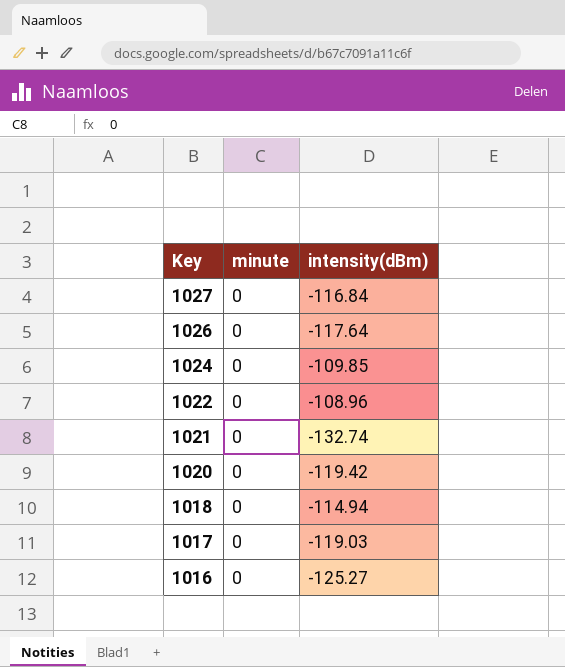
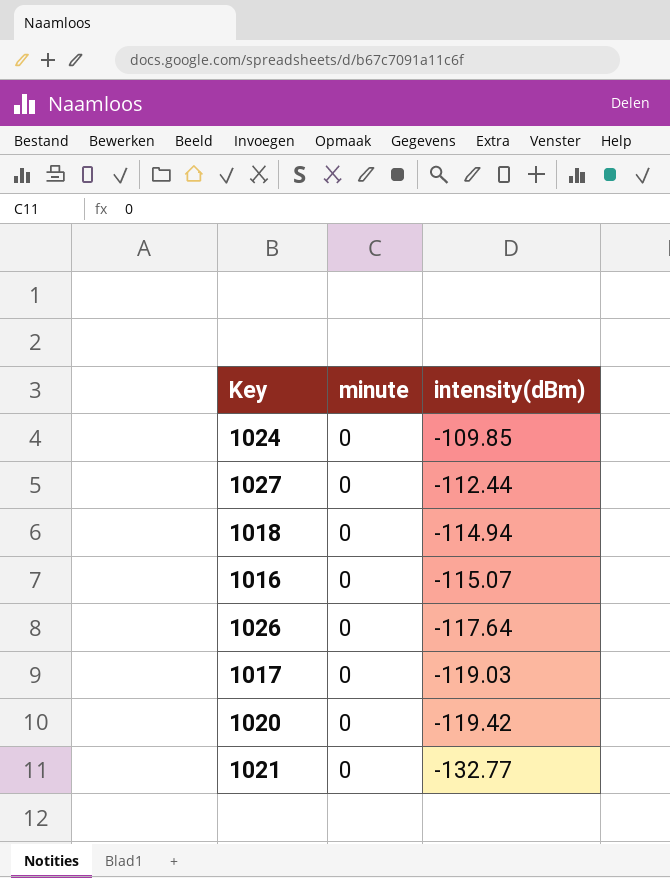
row order: Key descending -> intensity(dBm) descending
row 1022: 0 | -108.96 -> none
1027 | intensity(dBm): -116.84 -> -112.44
1016 | intensity(dBm): -125.27 -> -115.07
1021 | intensity(dBm): -132.74 -> -132.77

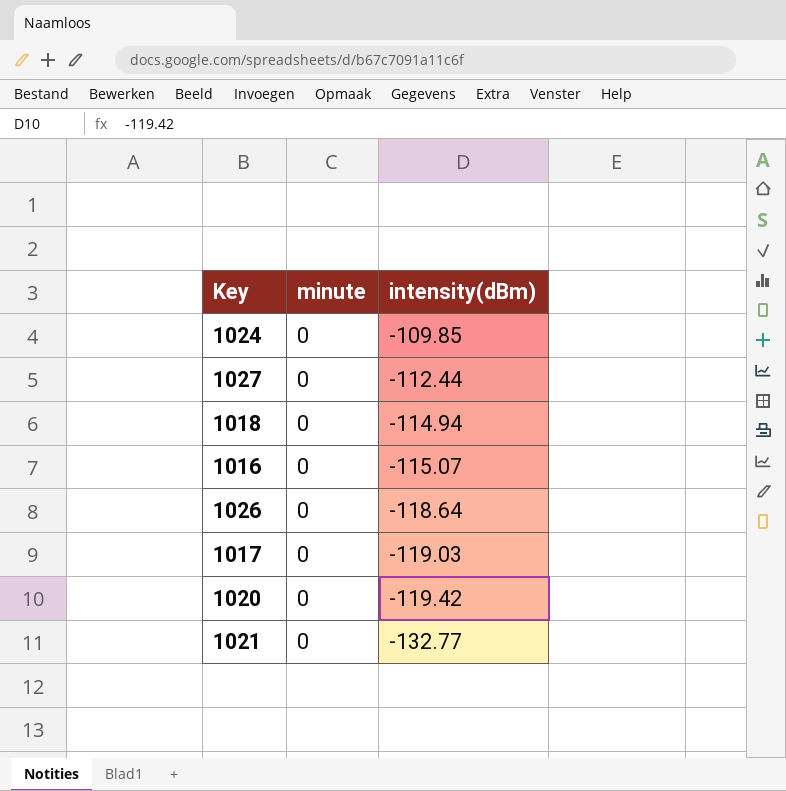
1026 | intensity(dBm): -117.64 -> -118.64

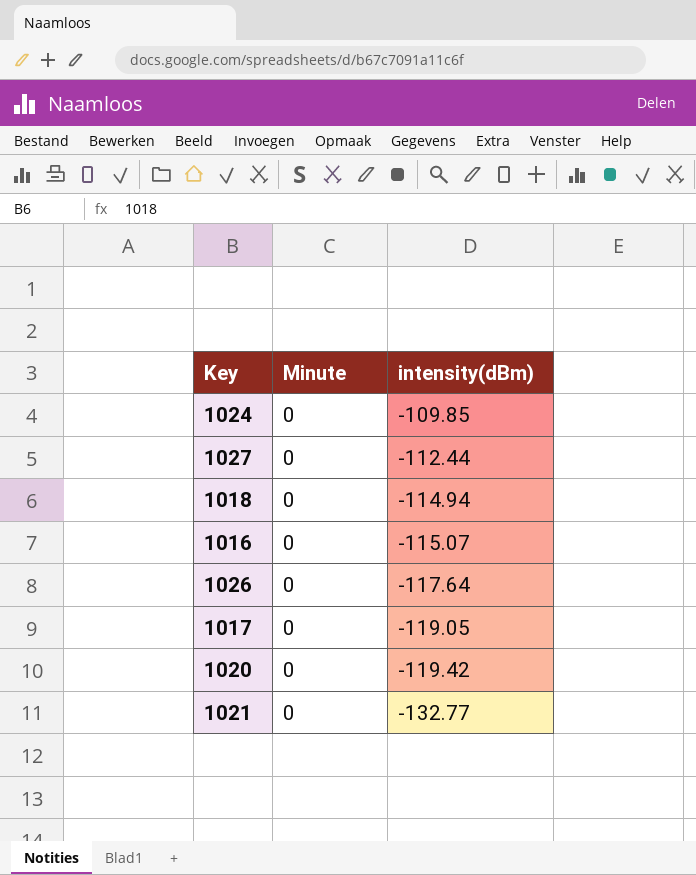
column name: minute -> Minute
1026 | intensity(dBm): -118.64 -> -117.64
1017 | intensity(dBm): -119.03 -> -119.05

